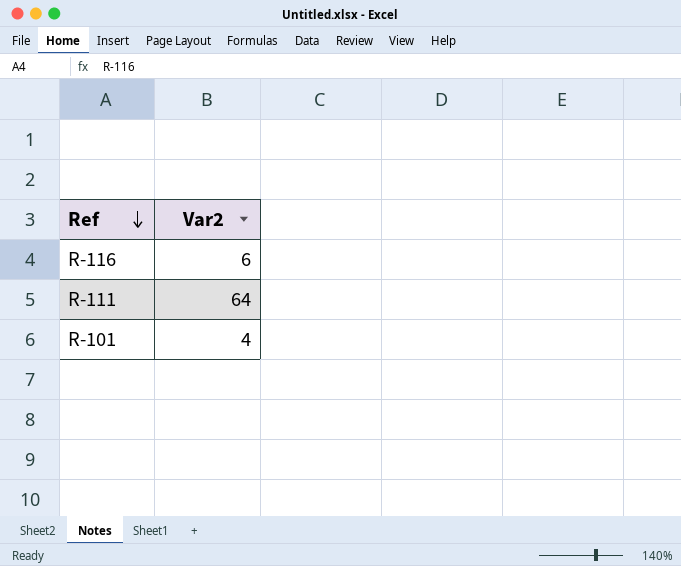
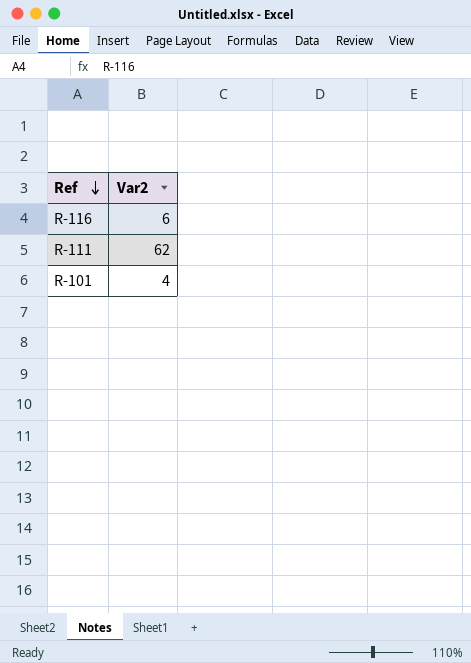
R-111 | Var2: 64 -> 62

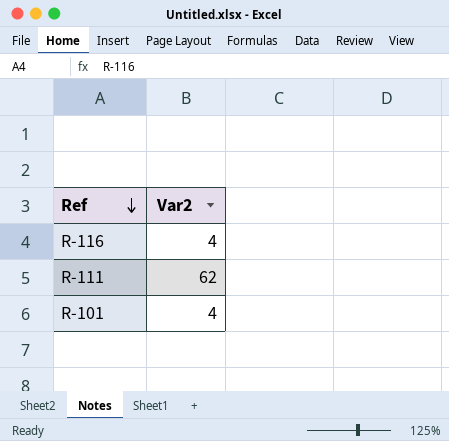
R-116 | Var2: 6 -> 4

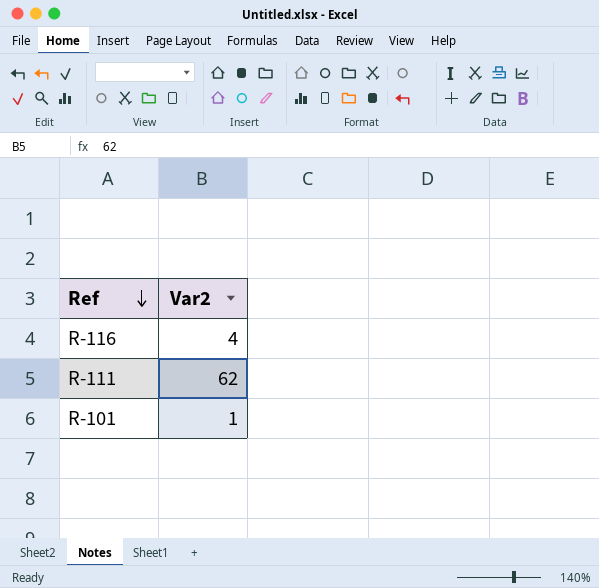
R-101 | Var2: 4 -> 1

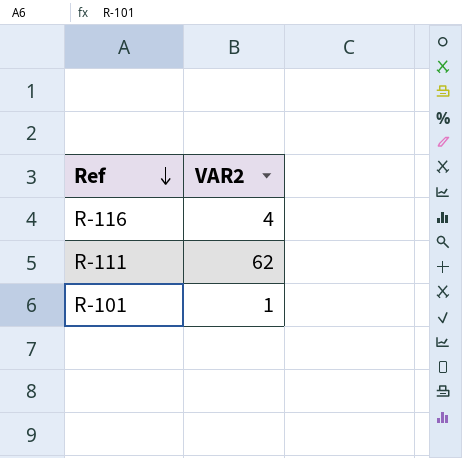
column name: Var2 -> VAR2

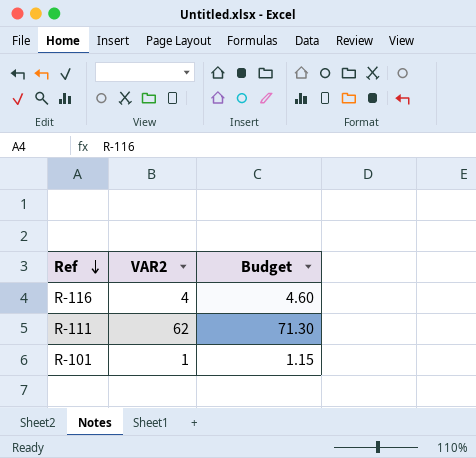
column Budget | formula: none -> [VAR2] * 1.15

